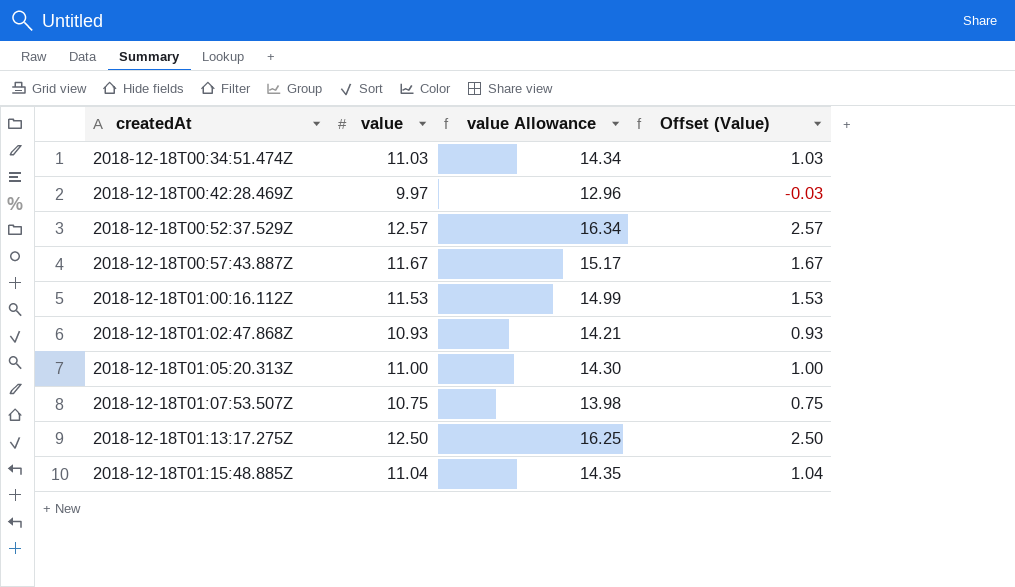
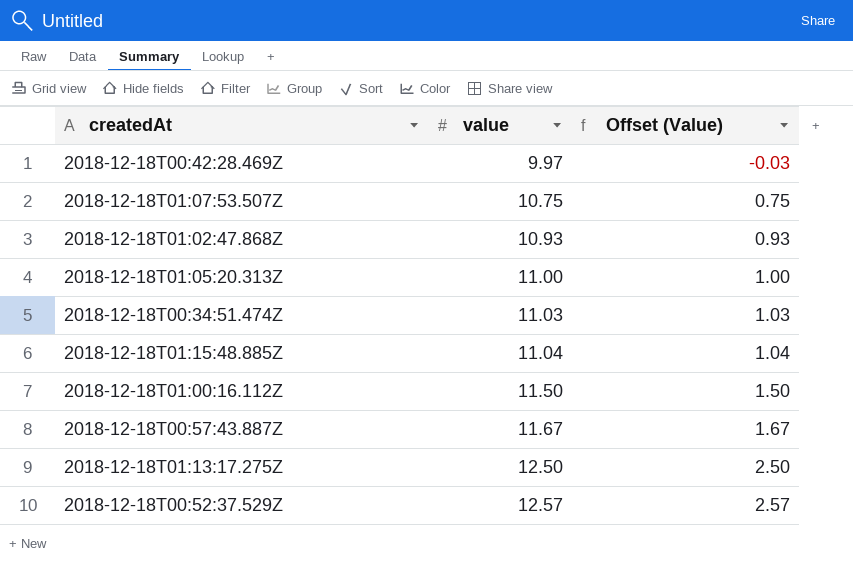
row order: createdAt ascending -> value ascending
column value Allowance | formula: [value] * 1.3 -> none
2018-12-18T01:00:16.112Z | value: 11.53 -> 11.50
2018-12-18T01:00:16.112Z | Offset (Value): 1.53 -> 1.50

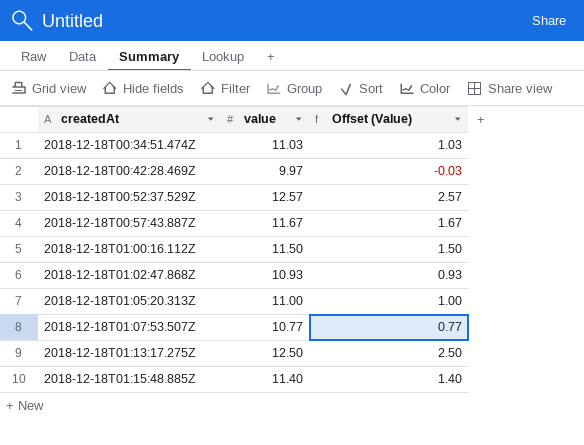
row order: value ascending -> createdAt ascending
2018-12-18T01:07:53.507Z | value: 10.75 -> 10.77
2018-12-18T01:07:53.507Z | Offset (Value): 0.75 -> 0.77
2018-12-18T01:15:48.885Z | value: 11.04 -> 11.40
2018-12-18T01:15:48.885Z | Offset (Value): 1.04 -> 1.40

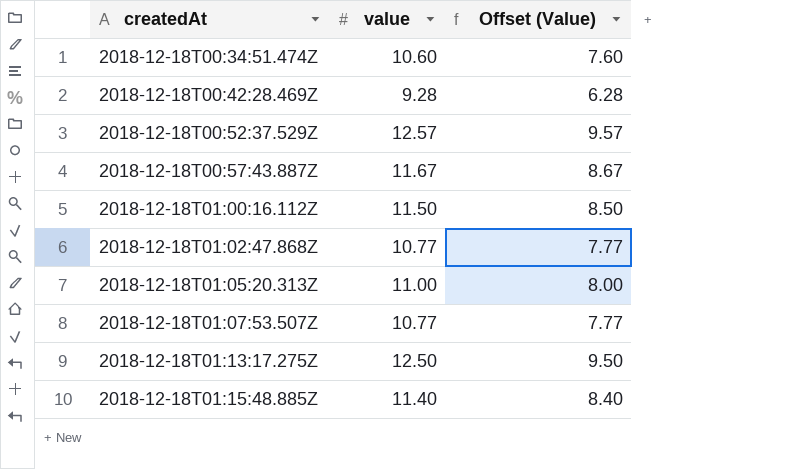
column Offset (Value) | formula: [value] - 10 -> [value] - 3
2018-12-18T00:34:51.474Z | value: 11.03 -> 10.60
2018-12-18T00:42:28.469Z | value: 9.97 -> 9.28
2018-12-18T01:02:47.868Z | value: 10.93 -> 10.77

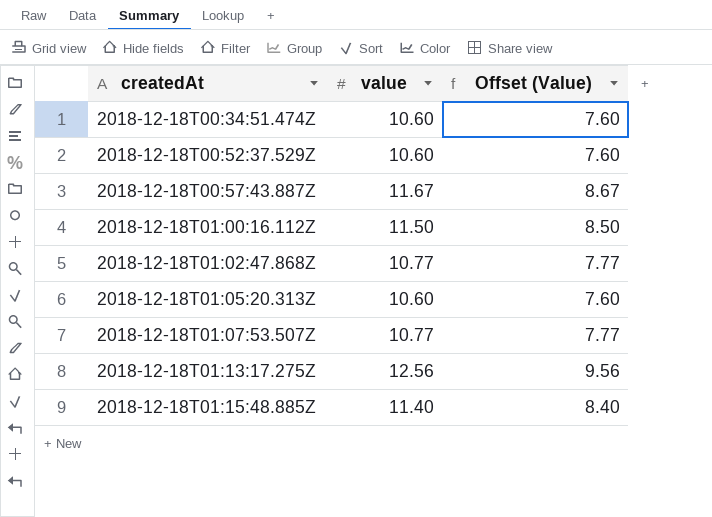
row 2018-12-18T00:42:28.469Z: 9.28 | 6.28 -> none
2018-12-18T00:52:37.529Z | value: 12.57 -> 10.60
2018-12-18T00:52:37.529Z | Offset (Value): 9.57 -> 7.60
2018-12-18T01:05:20.313Z | value: 11.00 -> 10.60
2018-12-18T01:05:20.313Z | Offset (Value): 8.00 -> 7.60
2018-12-18T01:13:17.275Z | value: 12.50 -> 12.56
2018-12-18T01:13:17.275Z | Offset (Value): 9.50 -> 9.56

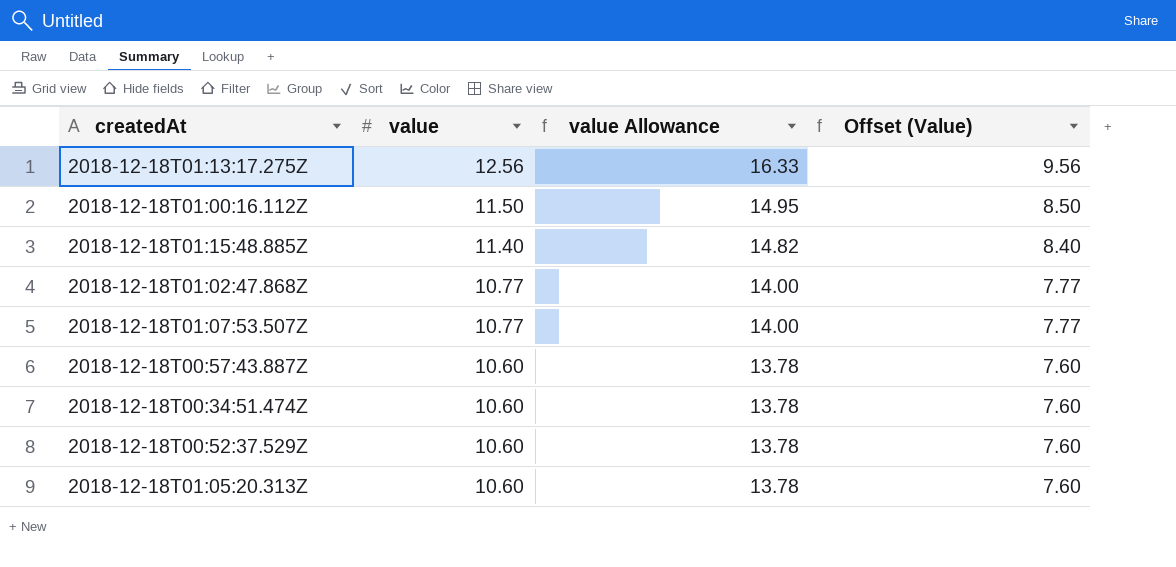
row order: createdAt ascending -> value descending
column value Allowance | formula: none -> [value] * 1.3
2018-12-18T00:57:43.887Z | value: 11.67 -> 10.60
2018-12-18T00:57:43.887Z | Offset (Value): 8.67 -> 7.60

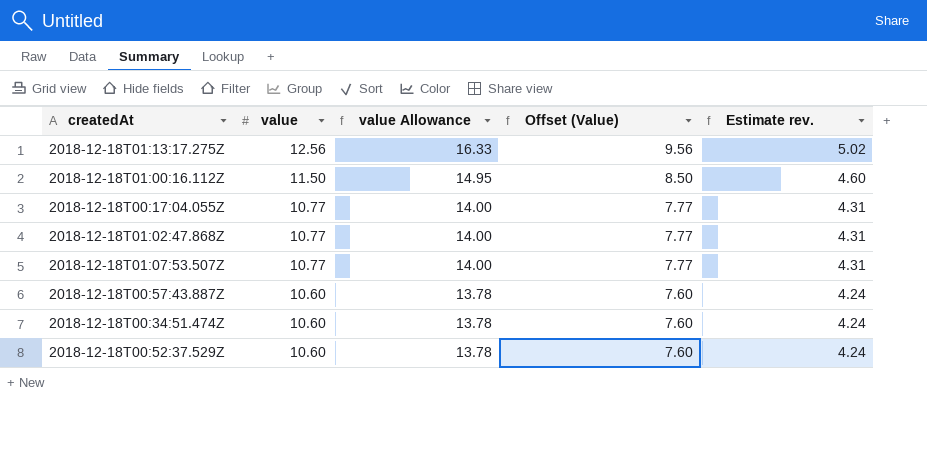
column Estimate rev. | formula: none -> [value] * 0.4
row 2018-12-18T01:15:48.885Z: 11.40 | 14.82 | 8.40 -> none
row 2018-12-18T01:05:20.313Z: 10.60 | 13.78 | 7.60 -> none
row 2018-12-18T00:17:04.055Z: none -> 10.77 | 14.00 | 7.77 | 4.31

